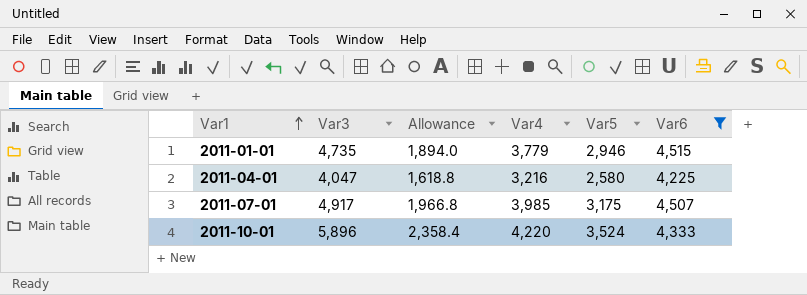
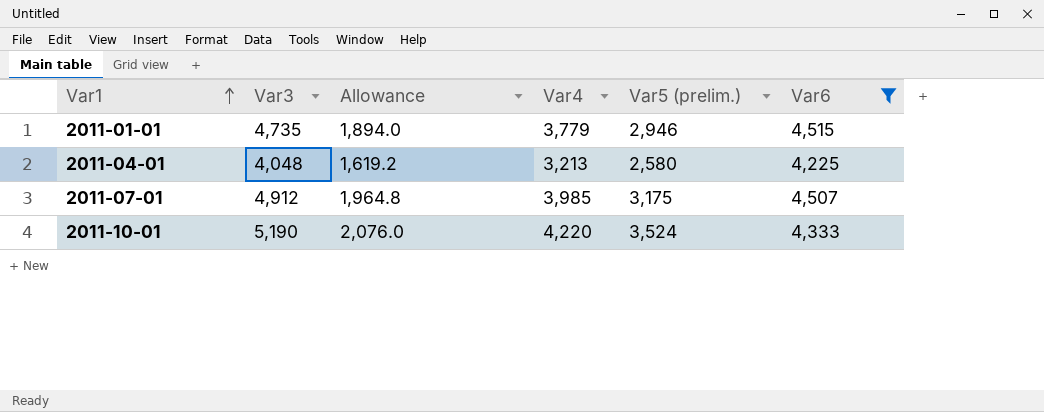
column name: Var5 -> Var5 (prelim.)
2011-04-01 | Var3: 4,047 -> 4,048
2011-04-01 | Allowance: 1,618.8 -> 1,619.2
2011-04-01 | Var4: 3,216 -> 3,213
2011-07-01 | Var3: 4,917 -> 4,912
2011-07-01 | Allowance: 1,966.8 -> 1,964.8
2011-10-01 | Var3: 5,896 -> 5,190
2011-10-01 | Allowance: 2,358.4 -> 2,076.0

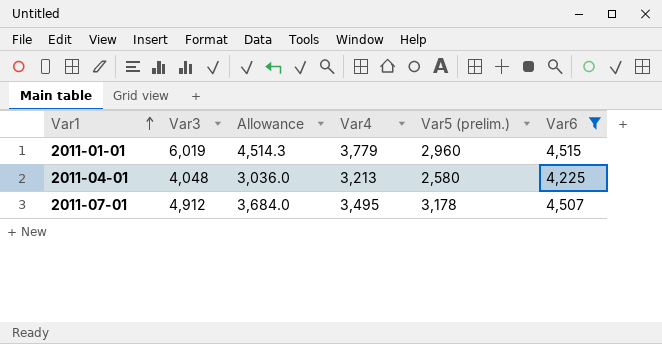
column Allowance | formula: [Var3] * 0.4 -> [Var3] * 0.75
row 2011-10-01: 5,190 | 2,076.0 | 4,220 | 3,524 | 4,333 -> none
2011-01-01 | Var3: 4,735 -> 6,019
2011-01-01 | Var5 (prelim.): 2,946 -> 2,960
2011-07-01 | Var4: 3,985 -> 3,495
2011-07-01 | Var5 (prelim.): 3,175 -> 3,178

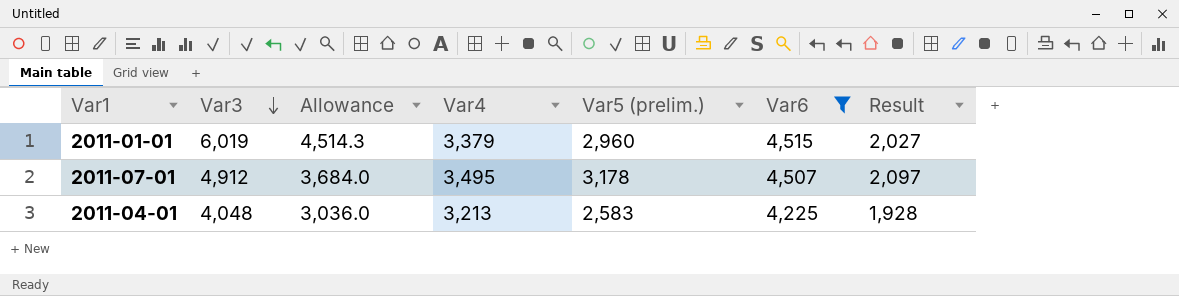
row order: Var1 ascending -> Var3 descending
column Result | formula: none -> [Var4] * 0.6
2011-01-01 | Var4: 3,779 -> 3,379
2011-04-01 | Var5 (prelim.): 2,580 -> 2,583

